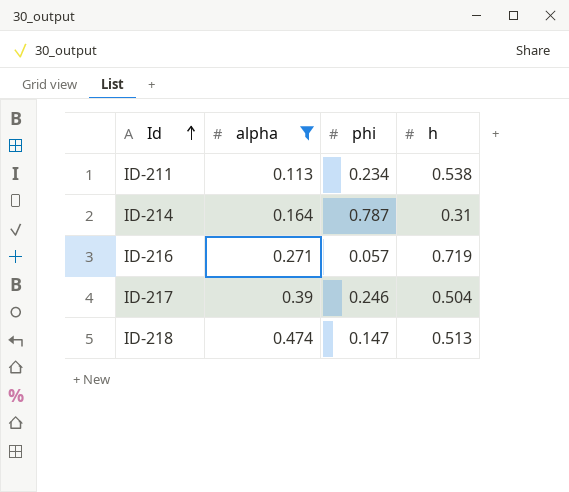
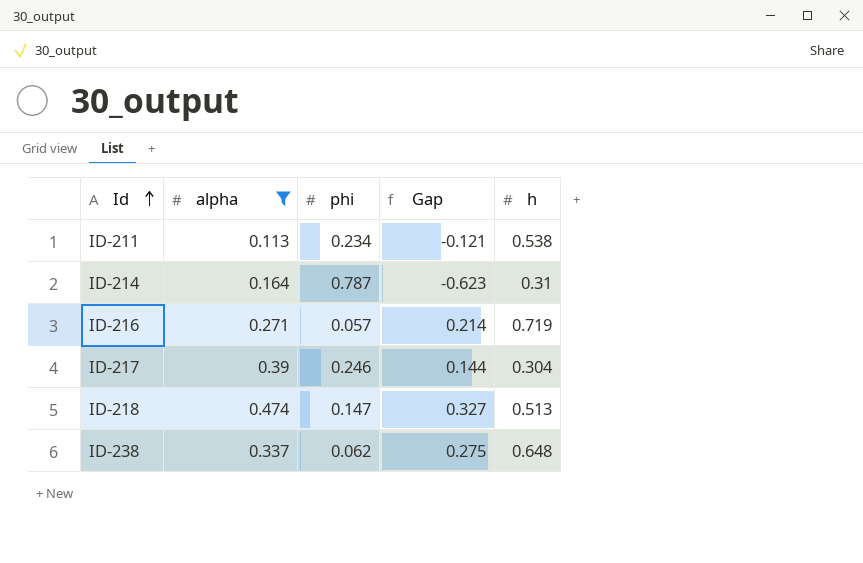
column Gap | formula: none -> [alpha] - [phi]
ID-217 | h: 0.504 -> 0.304
row ID-238: none -> 0.337 | 0.062 | 0.275 | 0.648

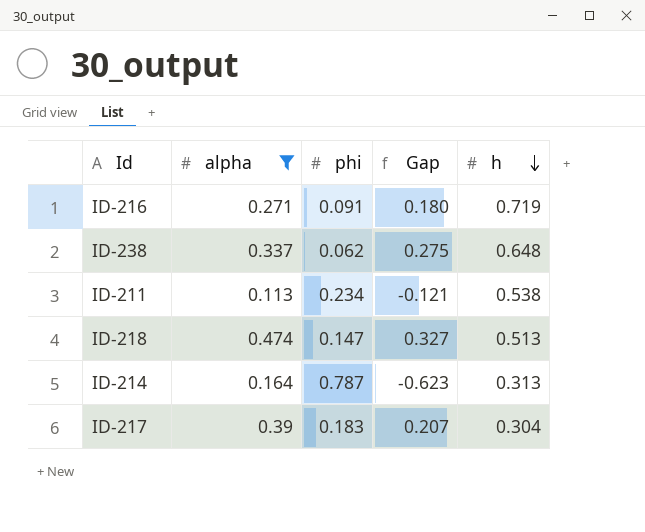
row order: Id ascending -> h descending
ID-216 | phi: 0.057 -> 0.091
ID-216 | Gap: 0.214 -> 0.180
ID-214 | h: 0.31 -> 0.313
ID-217 | phi: 0.246 -> 0.183
ID-217 | Gap: 0.144 -> 0.207

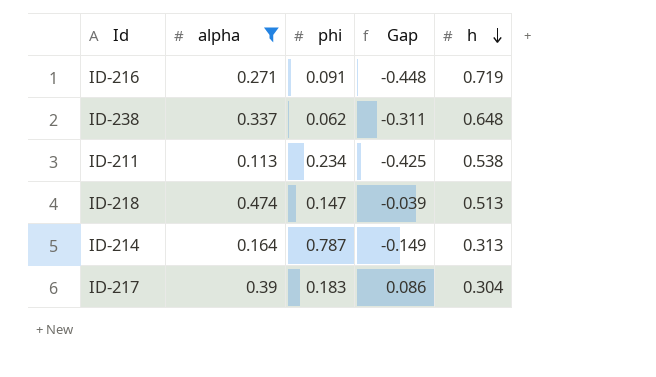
column Gap | formula: [alpha] - [phi] -> [alpha] - [h]

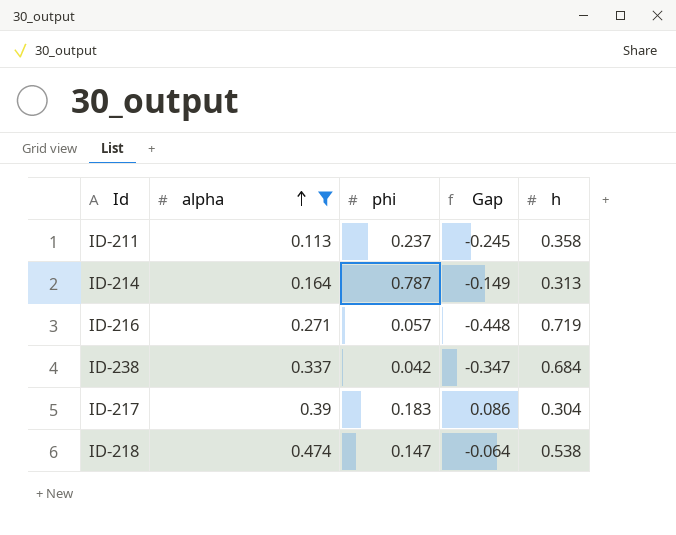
row order: h descending -> alpha ascending
ID-211 | phi: 0.234 -> 0.237
ID-211 | Gap: -0.425 -> -0.245
ID-211 | h: 0.538 -> 0.358
ID-216 | phi: 0.091 -> 0.057
ID-238 | phi: 0.062 -> 0.042
ID-238 | Gap: -0.311 -> -0.347
ID-238 | h: 0.648 -> 0.684
ID-218 | Gap: -0.039 -> -0.064
ID-218 | h: 0.513 -> 0.538

